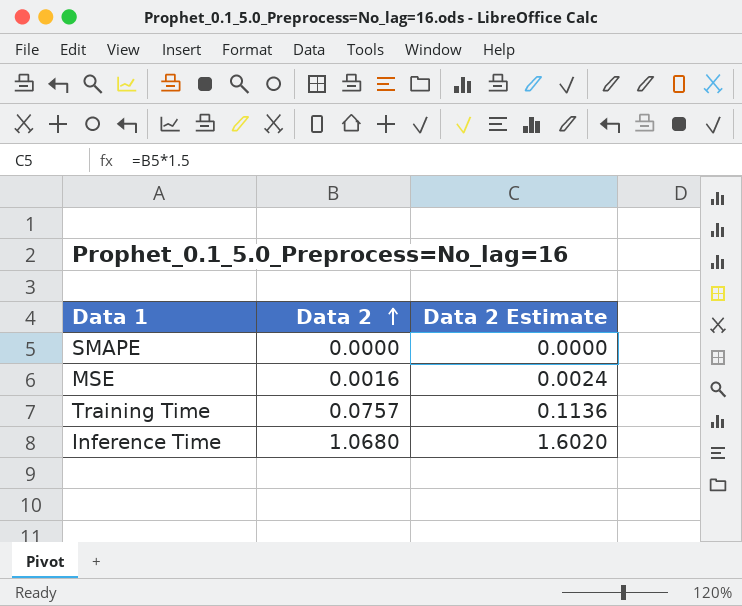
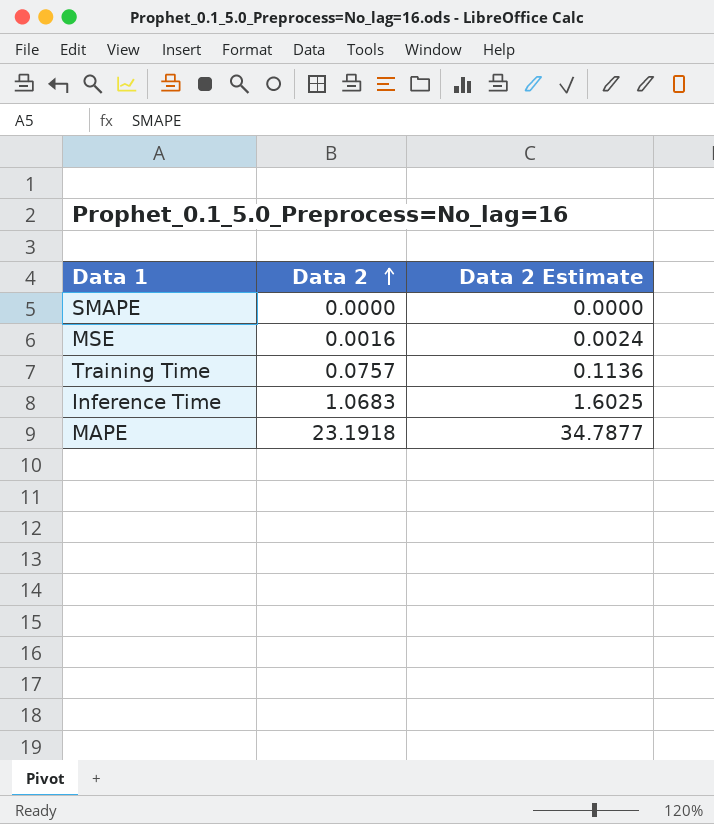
Inference Time | Data 2: 1.0680 -> 1.0683
Inference Time | Data 2 Estimate: 1.6020 -> 1.6025
row MAPE: none -> 23.1918 | 34.7877

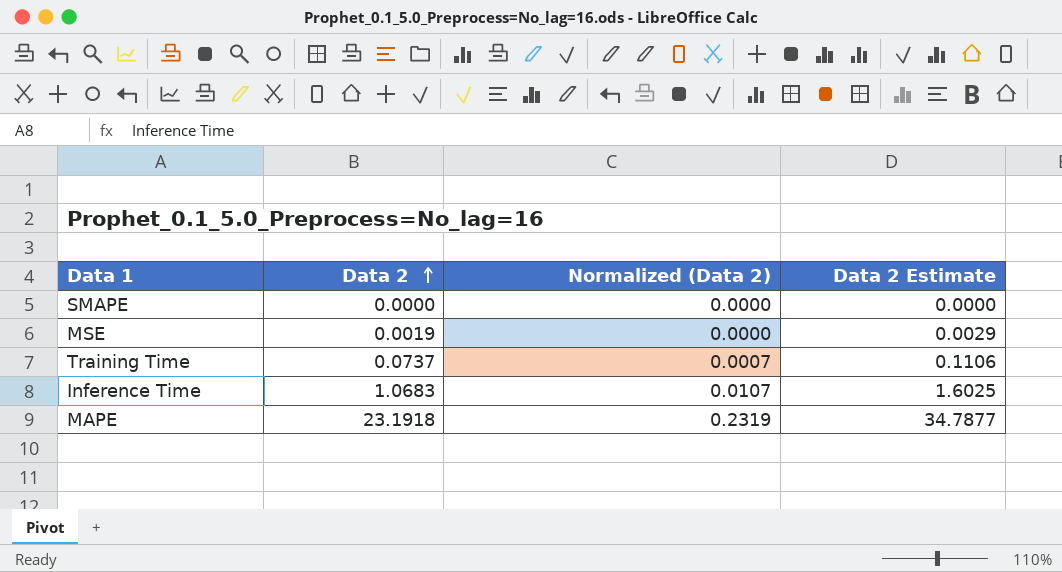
column Normalized (Data 2) | formula: none -> [Data 2] * 0.01
MSE | Data 2: 0.0016 -> 0.0019
MSE | Data 2 Estimate: 0.0024 -> 0.0029
Training Time | Data 2: 0.0757 -> 0.0737
Training Time | Data 2 Estimate: 0.1136 -> 0.1106

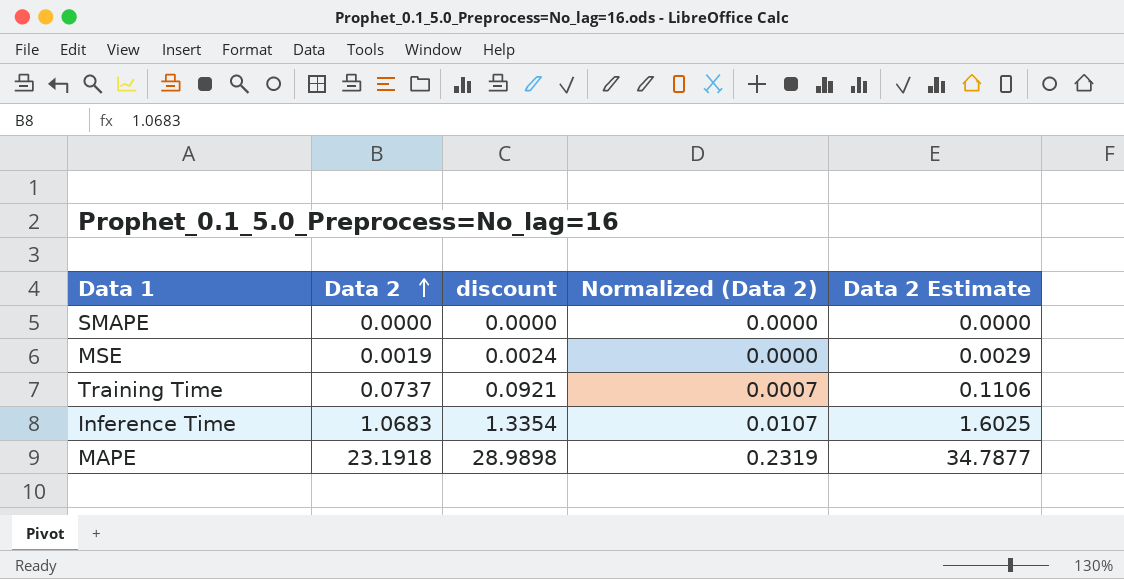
column discount | formula: none -> [Data 2] * 1.25

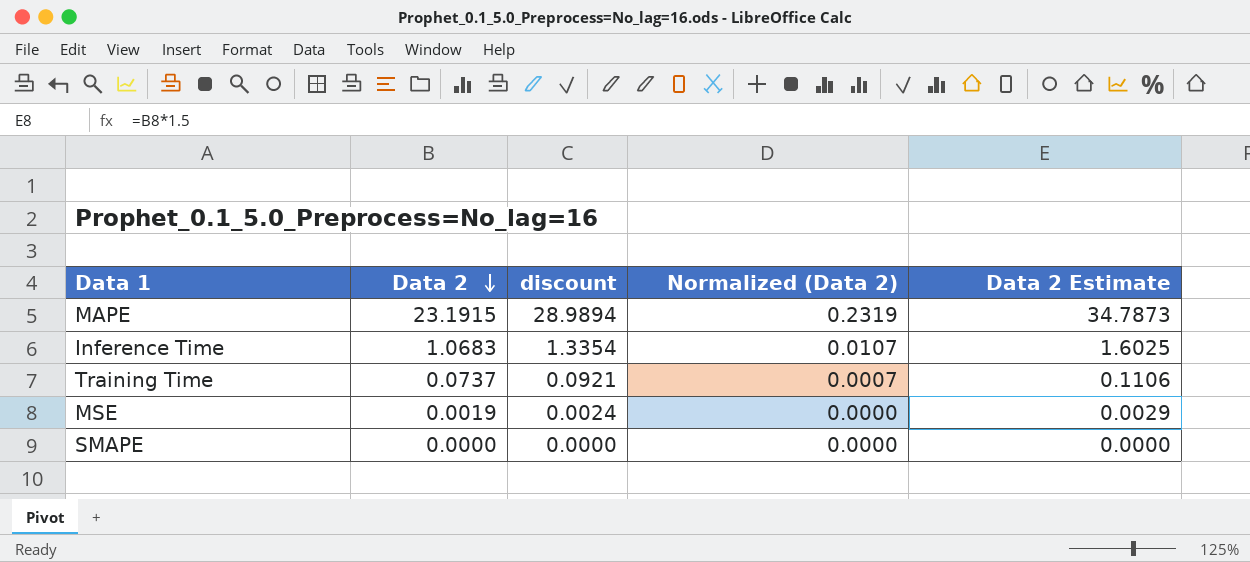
row order: Data 2 ascending -> Data 2 descending
MAPE | Data 2: 23.1918 -> 23.1915
MAPE | discount: 28.9898 -> 28.9894
MAPE | Data 2 Estimate: 34.7877 -> 34.7873

